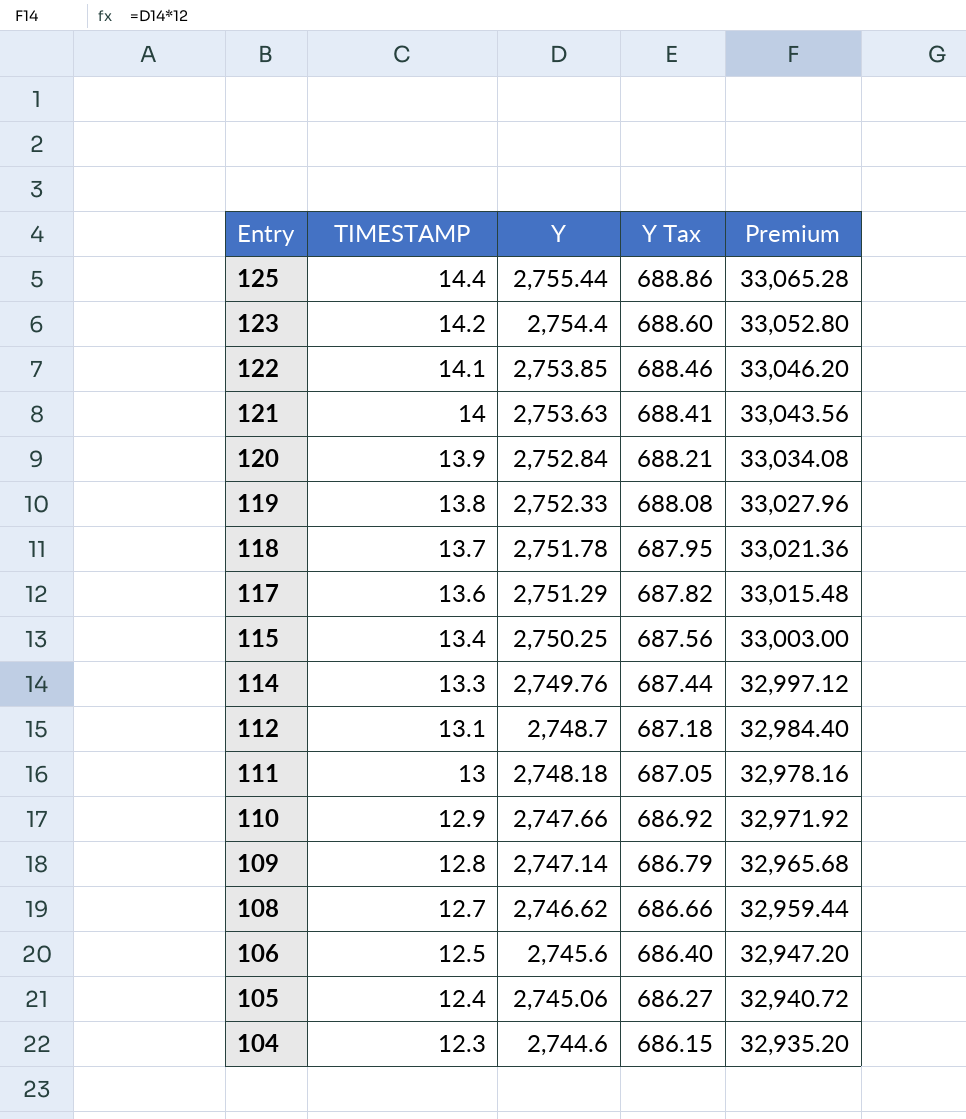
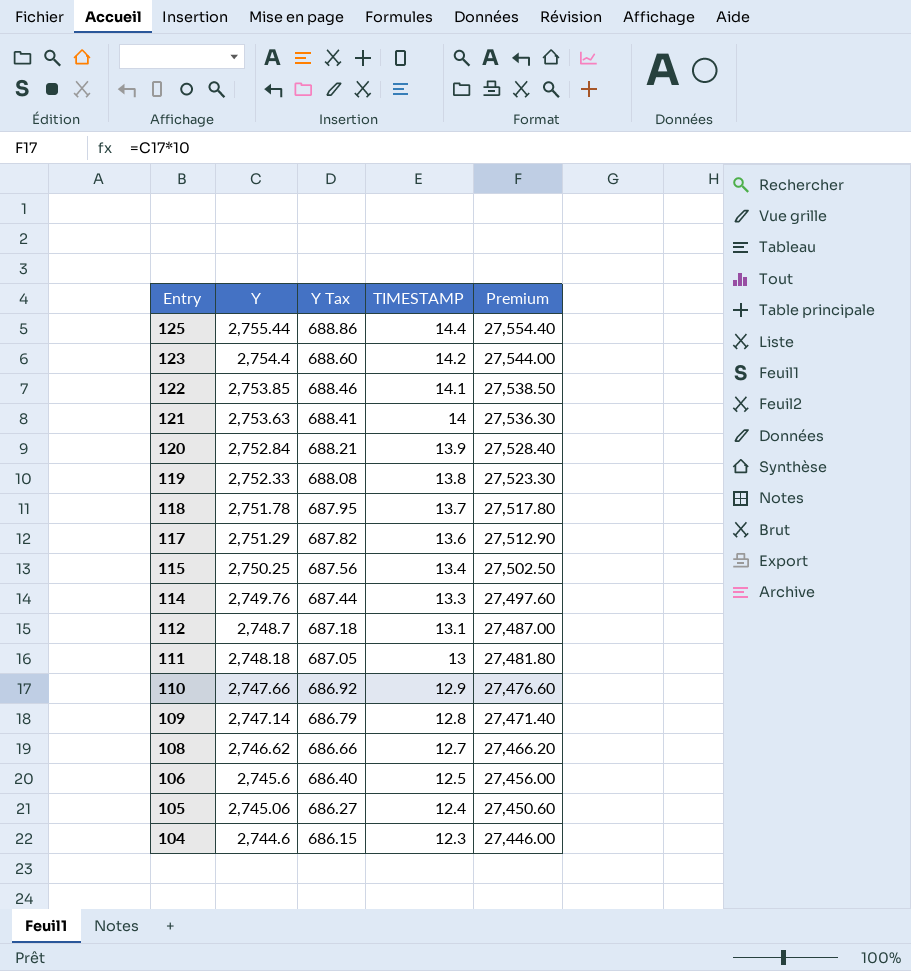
column TIMESTAMP | position: 2 -> 4
column Premium | formula: [Y] * 12 -> [Y] * 10

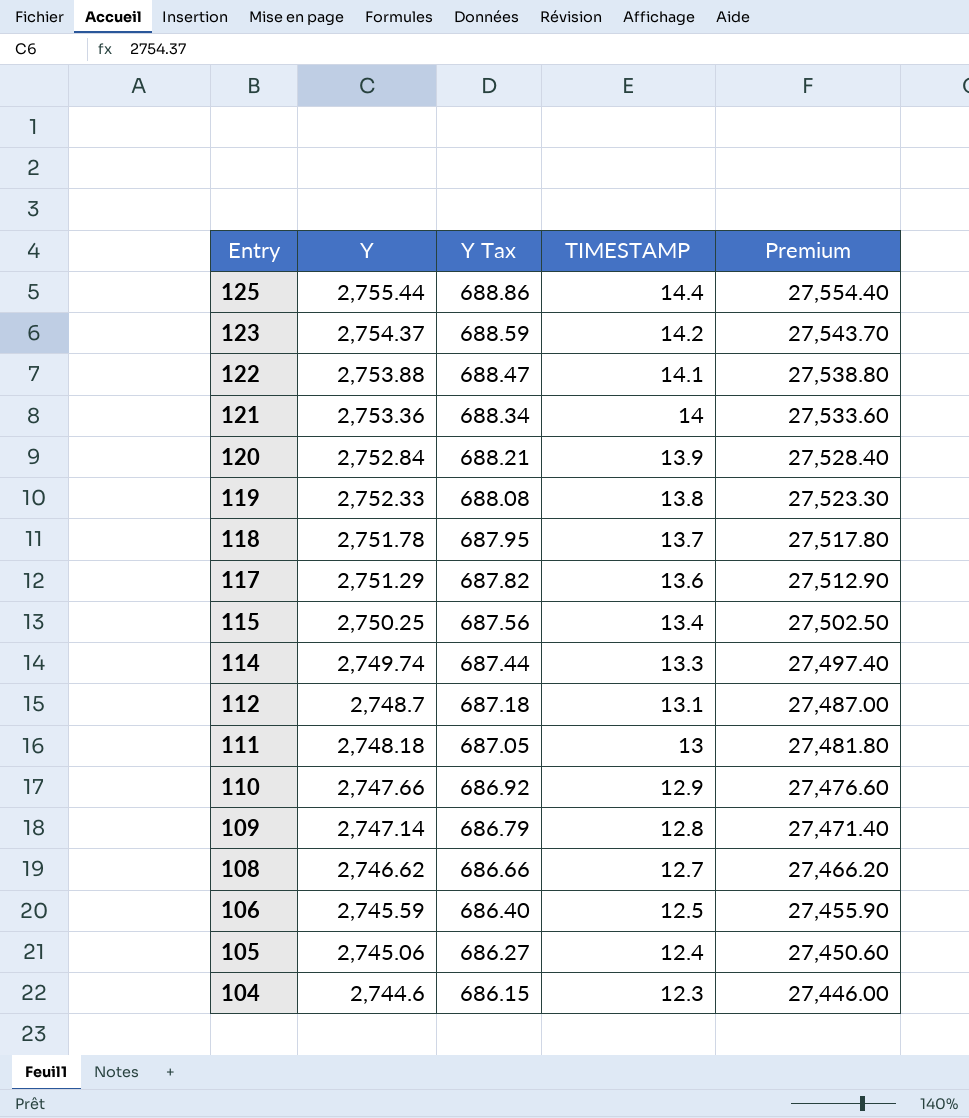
123 | Y: 2,754.4 -> 2,754.37
123 | Y Tax: 688.60 -> 688.59
123 | Premium: 27,544.00 -> 27,543.70
122 | Y: 2,753.85 -> 2,753.88
122 | Y Tax: 688.46 -> 688.47
122 | Premium: 27,538.50 -> 27,538.80
121 | Y: 2,753.63 -> 2,753.36
121 | Y Tax: 688.41 -> 688.34
121 | Premium: 27,536.30 -> 27,533.60
114 | Y: 2,749.76 -> 2,749.74
114 | Premium: 27,497.60 -> 27,497.40
106 | Y: 2,745.6 -> 2,745.59
106 | Premium: 27,456.00 -> 27,455.90

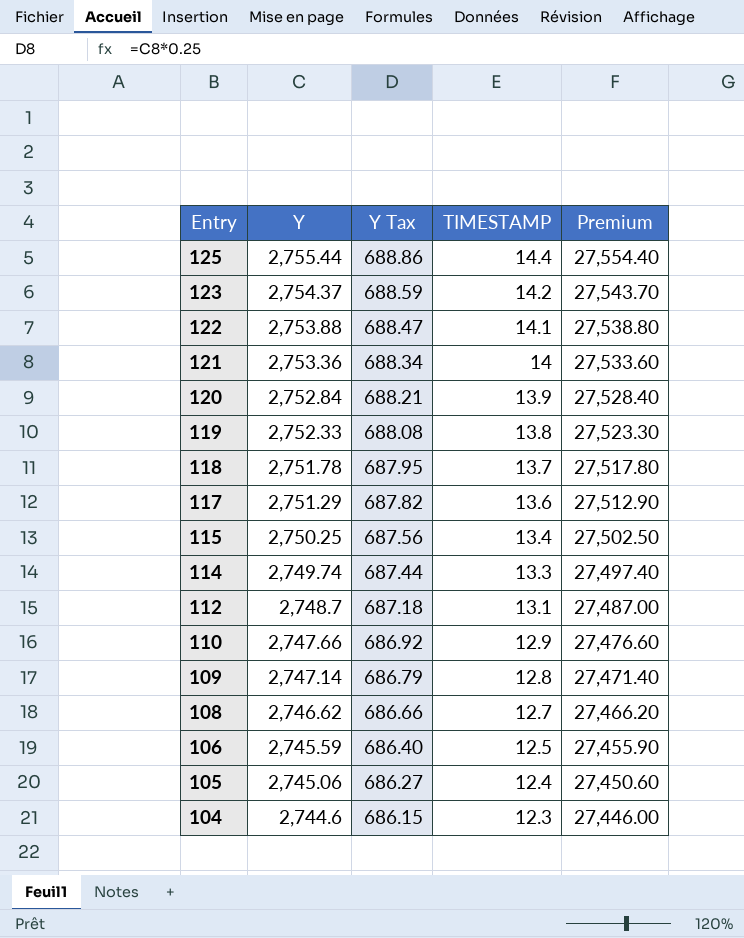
row 111: 2,748.18 | 687.05 | 13 | 27,481.80 -> none

